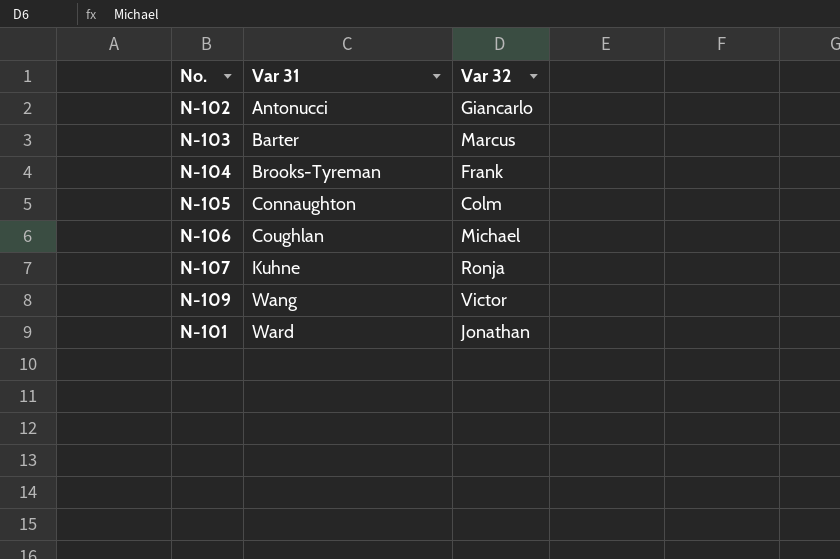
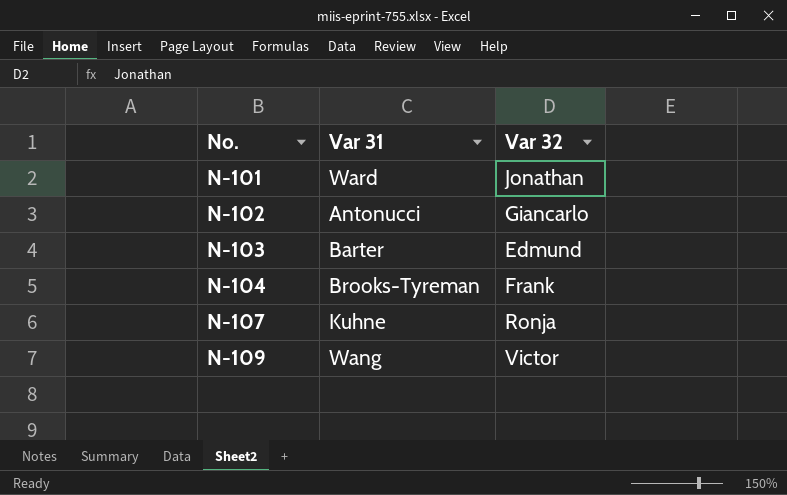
row order: Var 31 ascending -> No. ascending
row N-105: Connaughton | Colm -> none
row N-106: Coughlan | Michael -> none
N-103 | Var 32: Marcus -> Edmund

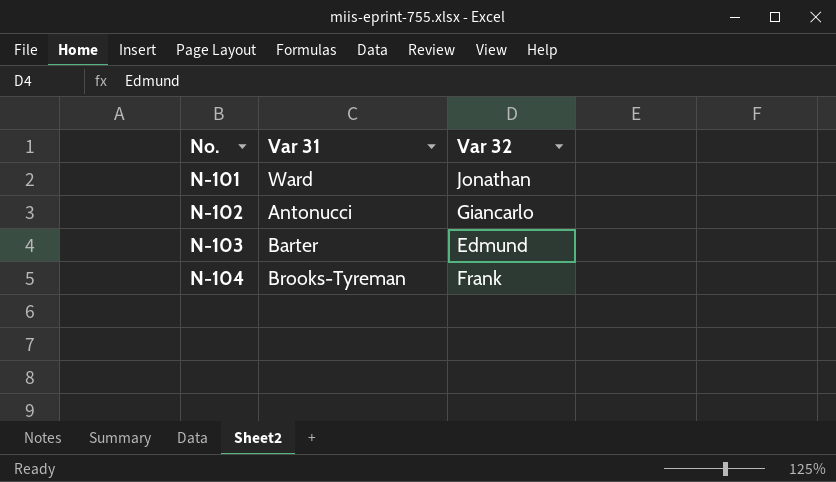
row N-107: Kuhne | Ronja -> none
row N-109: Wang | Victor -> none

